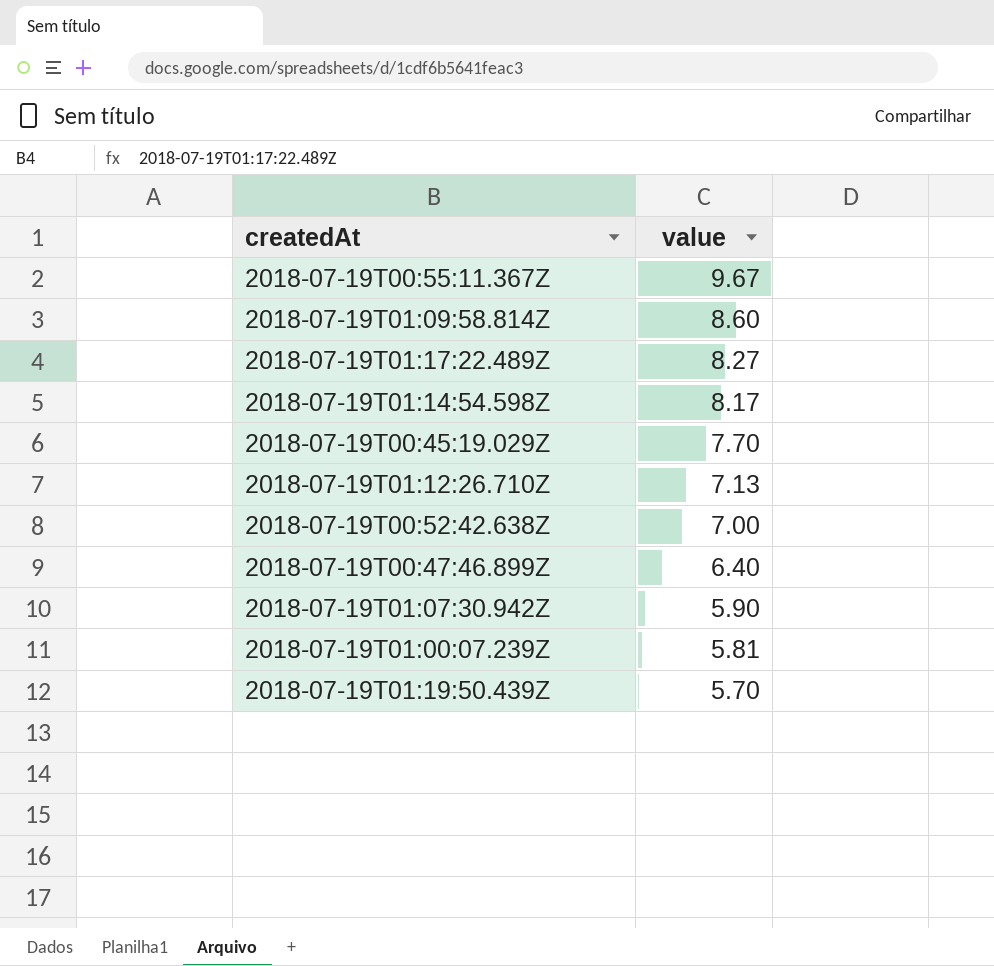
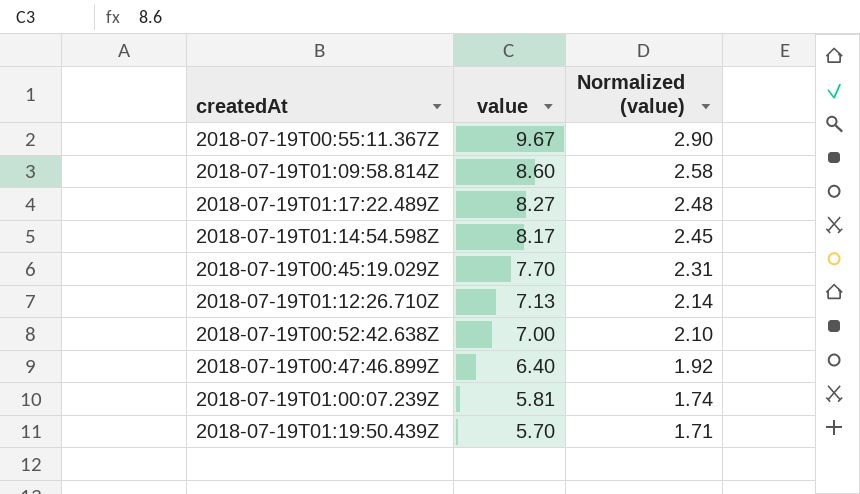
column Normalized (value) | formula: none -> [value] * 0.3
row 2018-07-19T01:07:30.942Z: 5.90 -> none

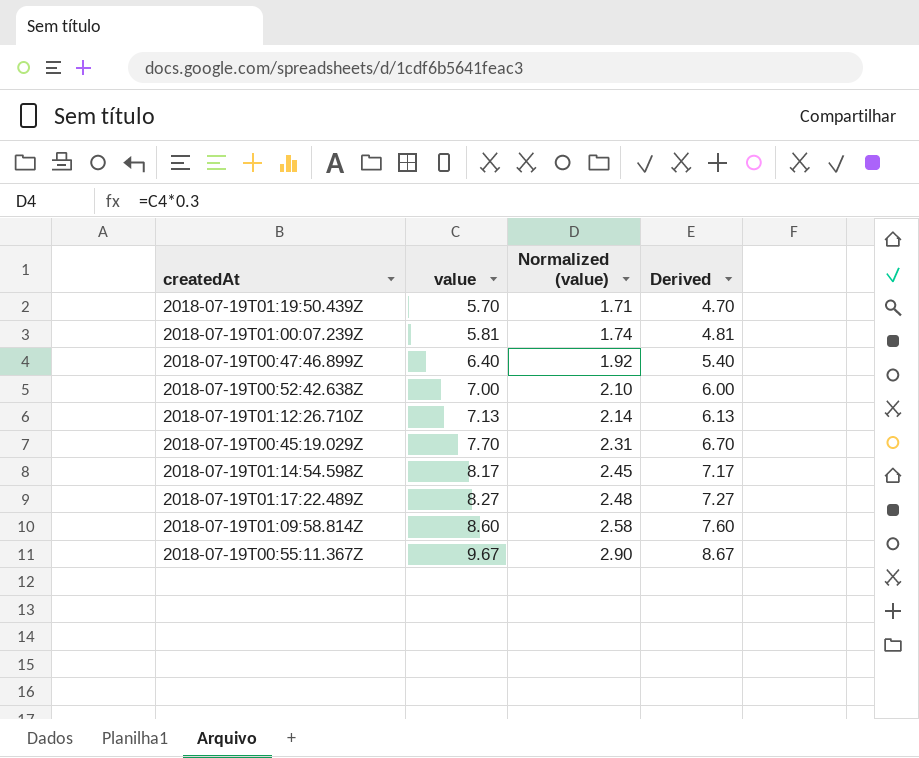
row order: value descending -> value ascending
column Derived | formula: none -> [value] - 1

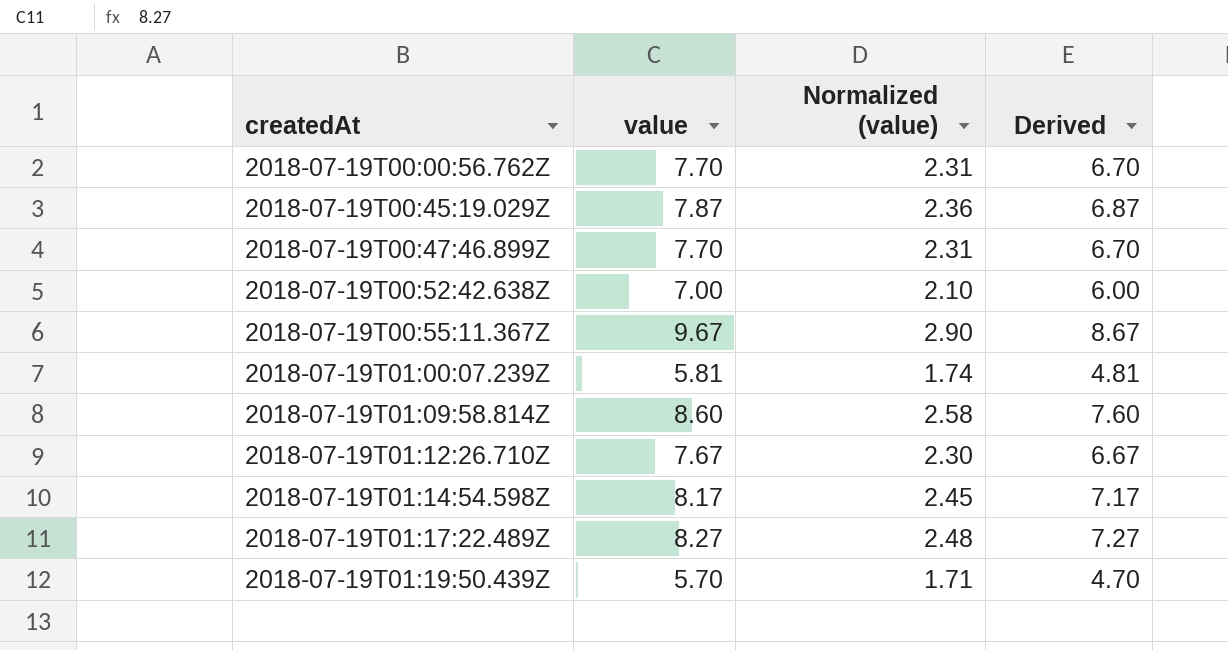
row order: value ascending -> createdAt ascending
row 2018-07-19T00:00:56.762Z: none -> 7.70 | 2.31 | 6.70
2018-07-19T00:45:19.029Z | value: 7.70 -> 7.87
2018-07-19T00:45:19.029Z | Normalized (value): 2.31 -> 2.36
2018-07-19T00:45:19.029Z | Derived: 6.70 -> 6.87
2018-07-19T00:47:46.899Z | value: 6.40 -> 7.70
2018-07-19T00:47:46.899Z | Normalized (value): 1.92 -> 2.31
2018-07-19T00:47:46.899Z | Derived: 5.40 -> 6.70
2018-07-19T01:12:26.710Z | value: 7.13 -> 7.67
2018-07-19T01:12:26.710Z | Normalized (value): 2.14 -> 2.30
2018-07-19T01:12:26.710Z | Derived: 6.13 -> 6.67

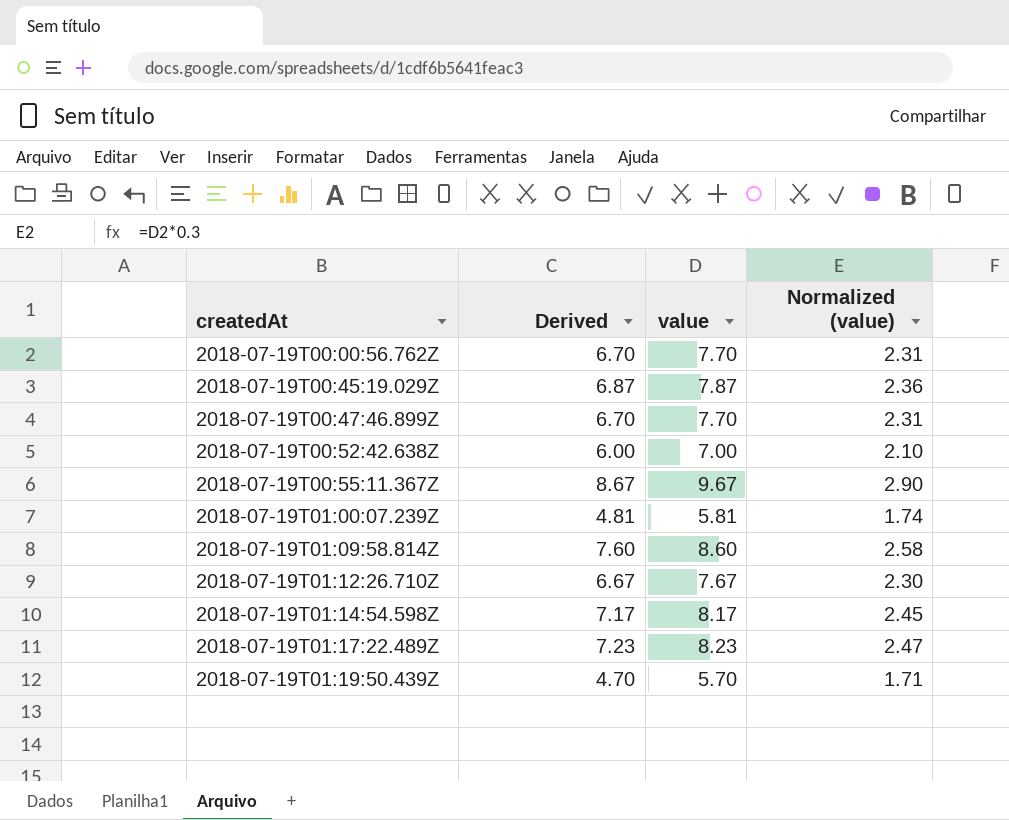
column Derived | position: 4 -> 2
2018-07-19T01:17:22.489Z | Derived: 7.27 -> 7.23
2018-07-19T01:17:22.489Z | value: 8.27 -> 8.23
2018-07-19T01:17:22.489Z | Normalized (value): 2.48 -> 2.47

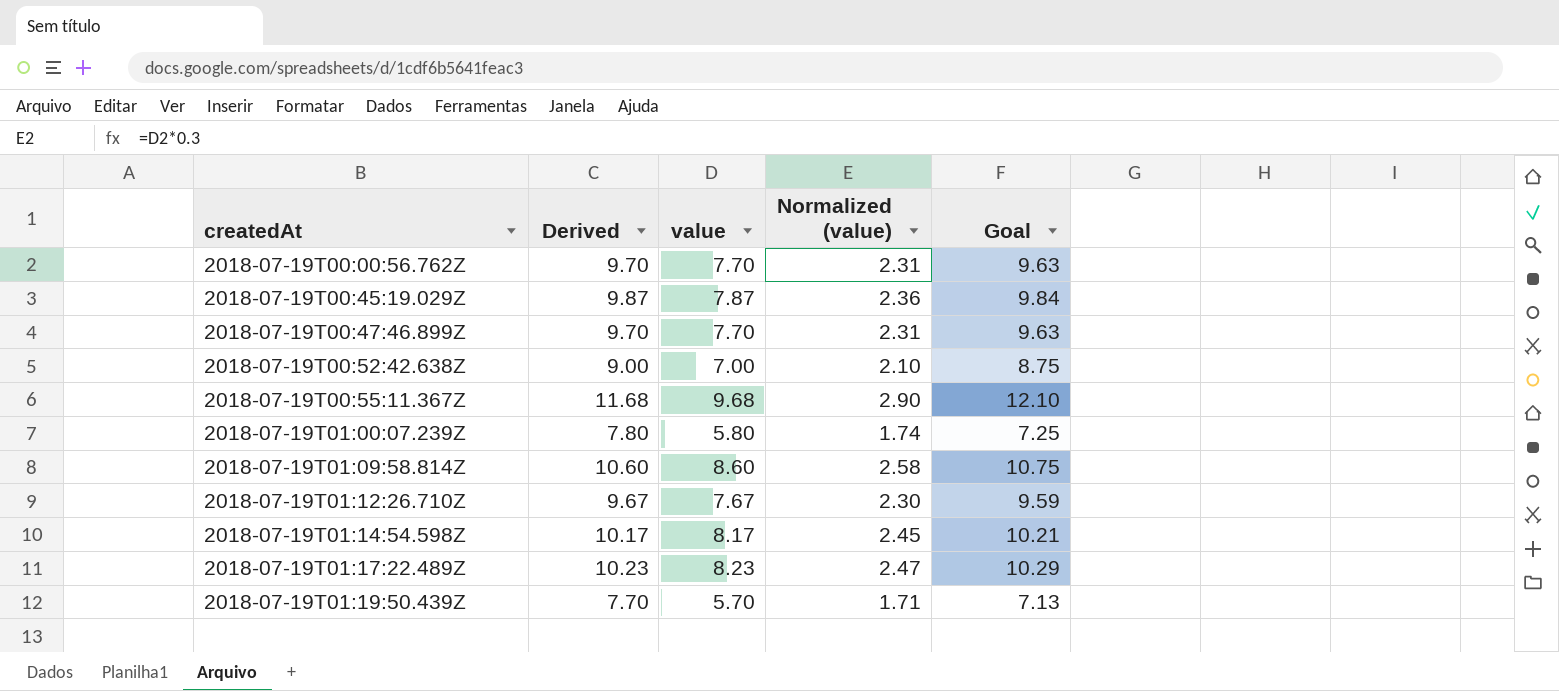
column Derived | formula: [value] - 1 -> [value] + 2
column Goal | formula: none -> [value] * 1.25
2018-07-19T00:55:11.367Z | value: 9.67 -> 9.68
2018-07-19T01:00:07.239Z | value: 5.81 -> 5.80

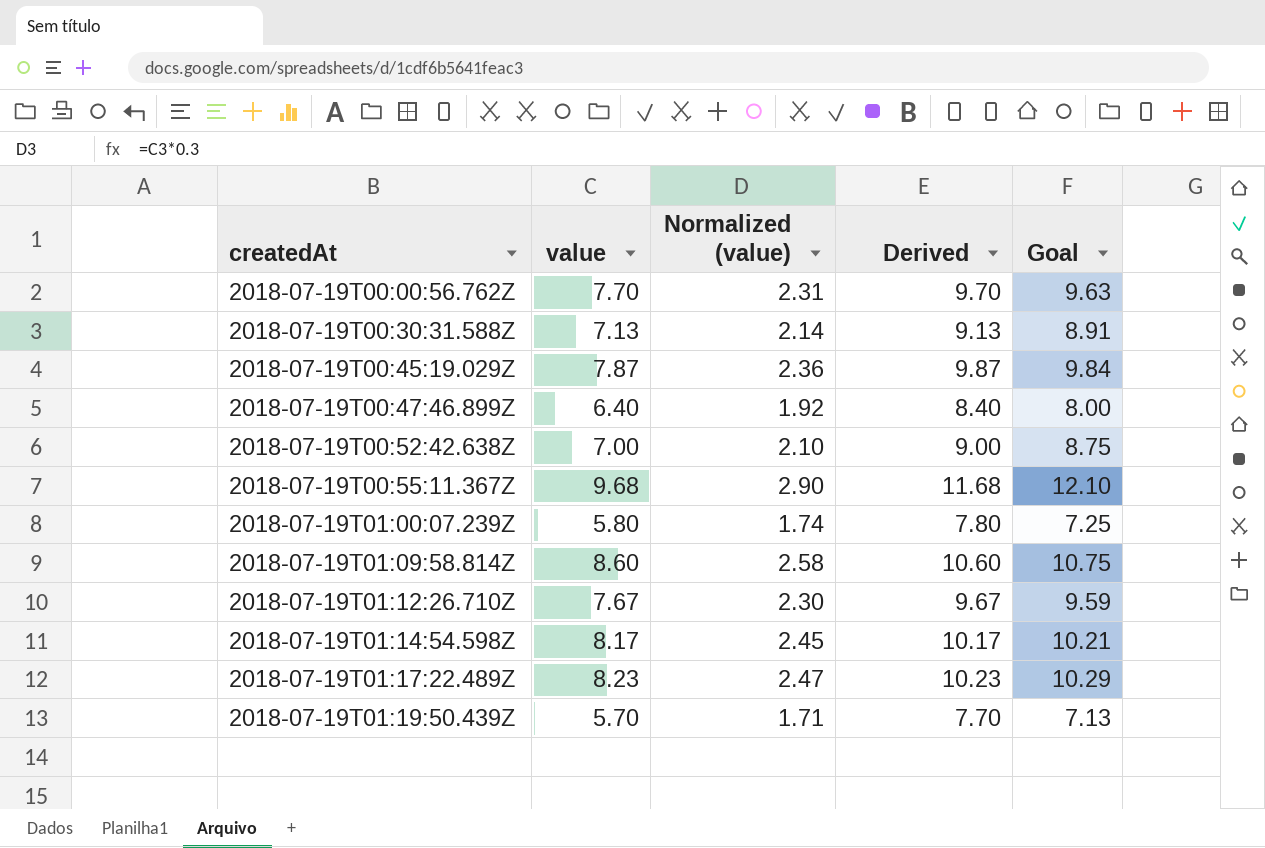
column Derived | position: 2 -> 4
row 2018-07-19T00:30:31.588Z: none -> 7.13 | 2.14 | 9.13 | 8.91
2018-07-19T00:47:46.899Z | value: 7.70 -> 6.40
2018-07-19T00:47:46.899Z | Normalized (value): 2.31 -> 1.92
2018-07-19T00:47:46.899Z | Derived: 9.70 -> 8.40
2018-07-19T00:47:46.899Z | Goal: 9.63 -> 8.00

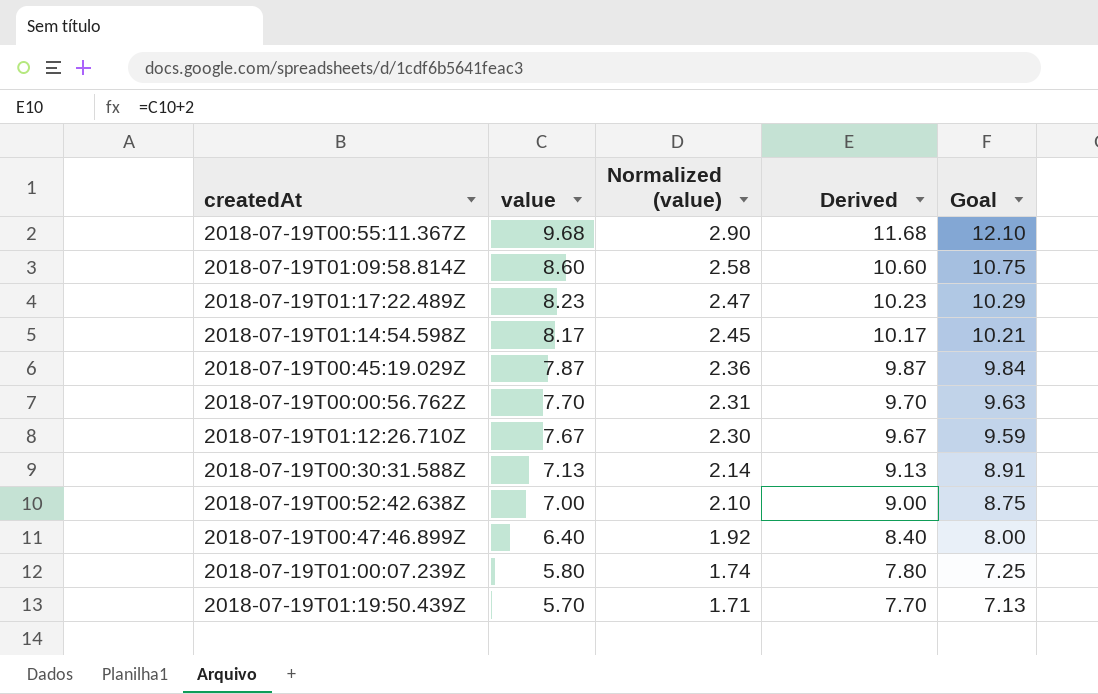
row order: createdAt ascending -> value descending

